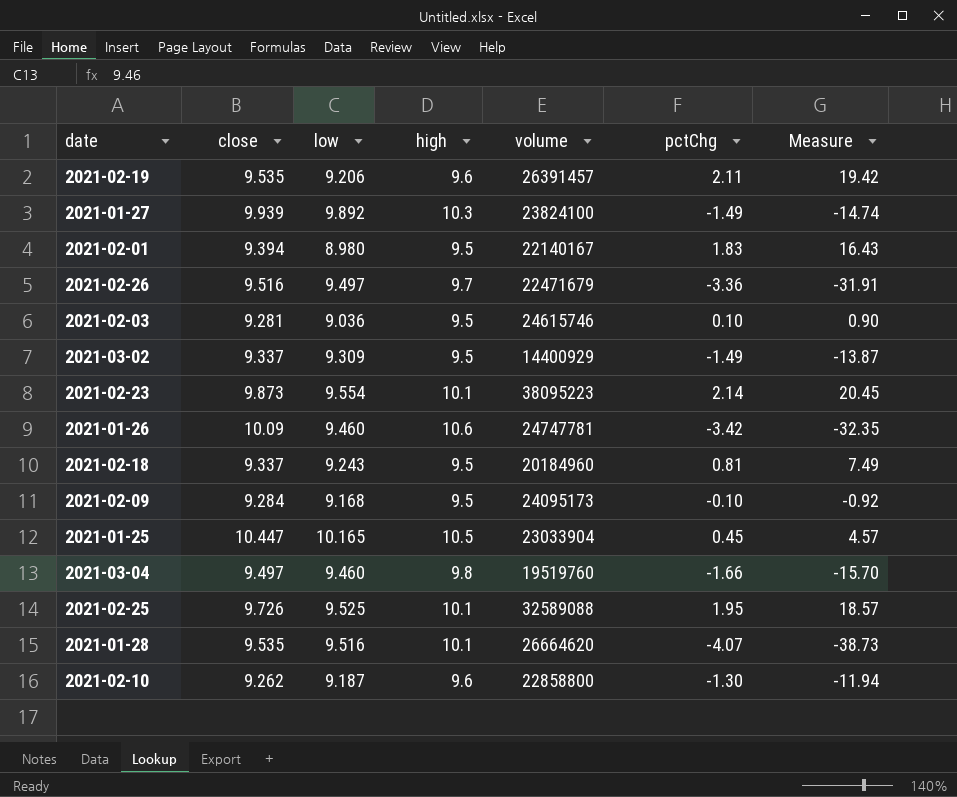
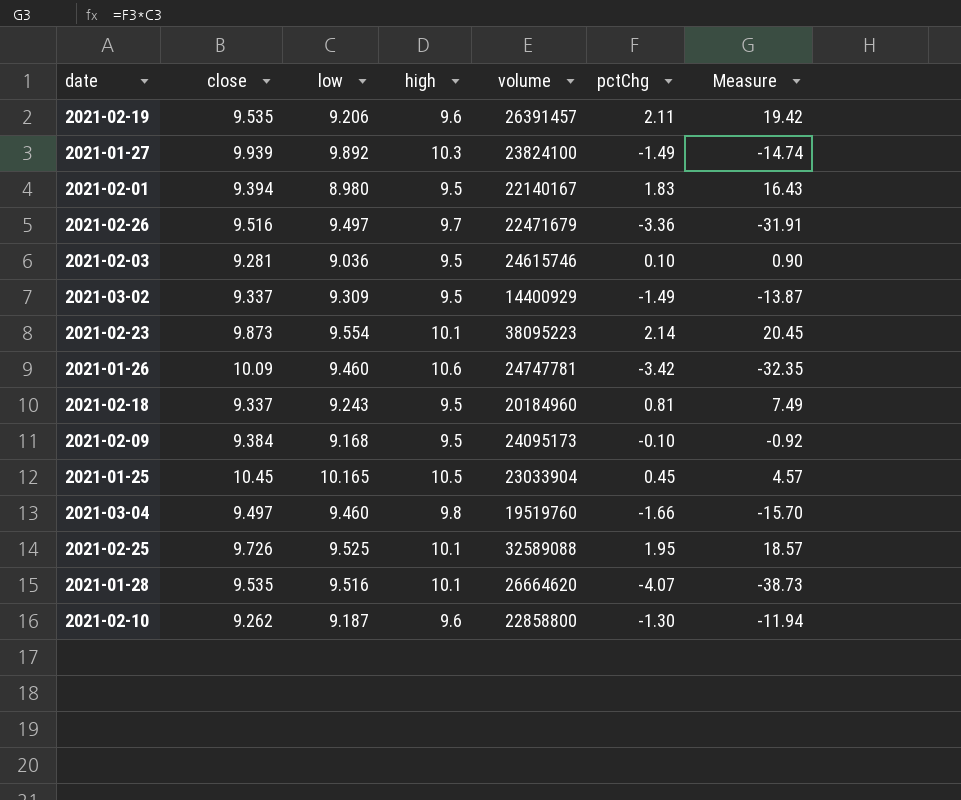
2021-02-09 | close: 9.284 -> 9.384
2021-01-25 | close: 10.447 -> 10.45

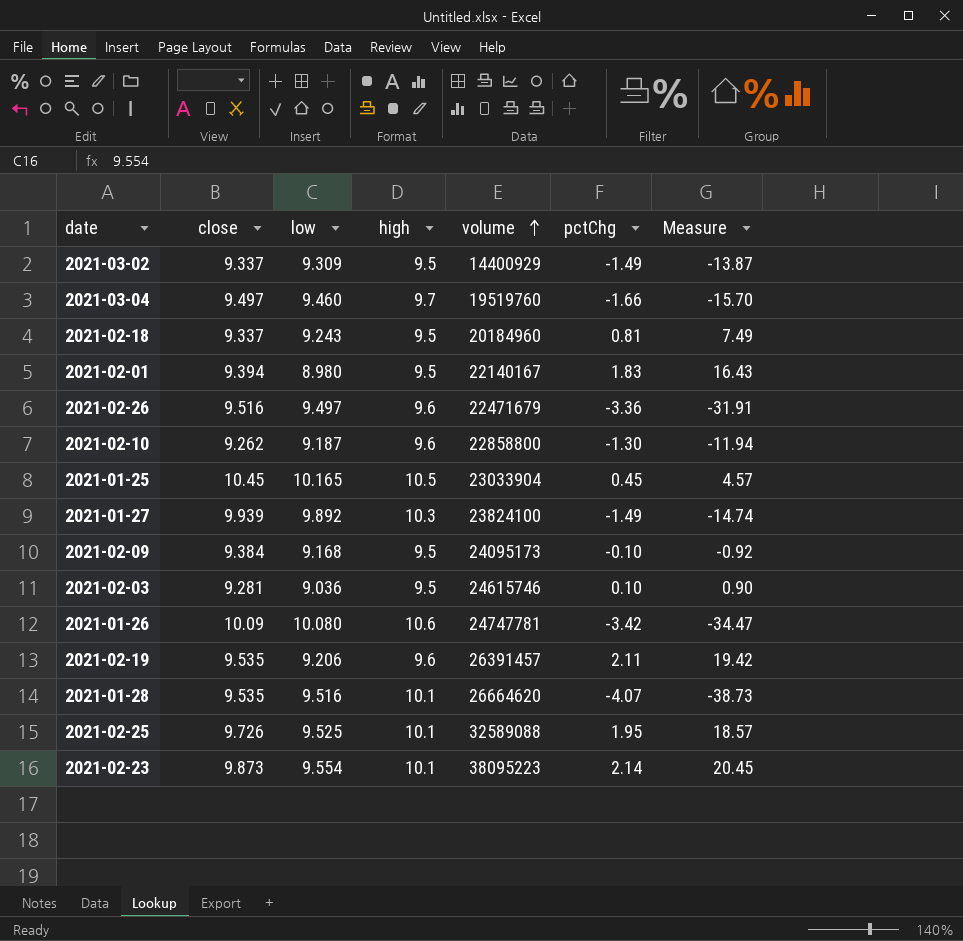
row order: none -> volume ascending
2021-03-04 | high: 9.8 -> 9.7
2021-02-26 | high: 9.7 -> 9.6
2021-01-26 | low: 9.460 -> 10.080
2021-01-26 | Measure: -32.35 -> -34.47

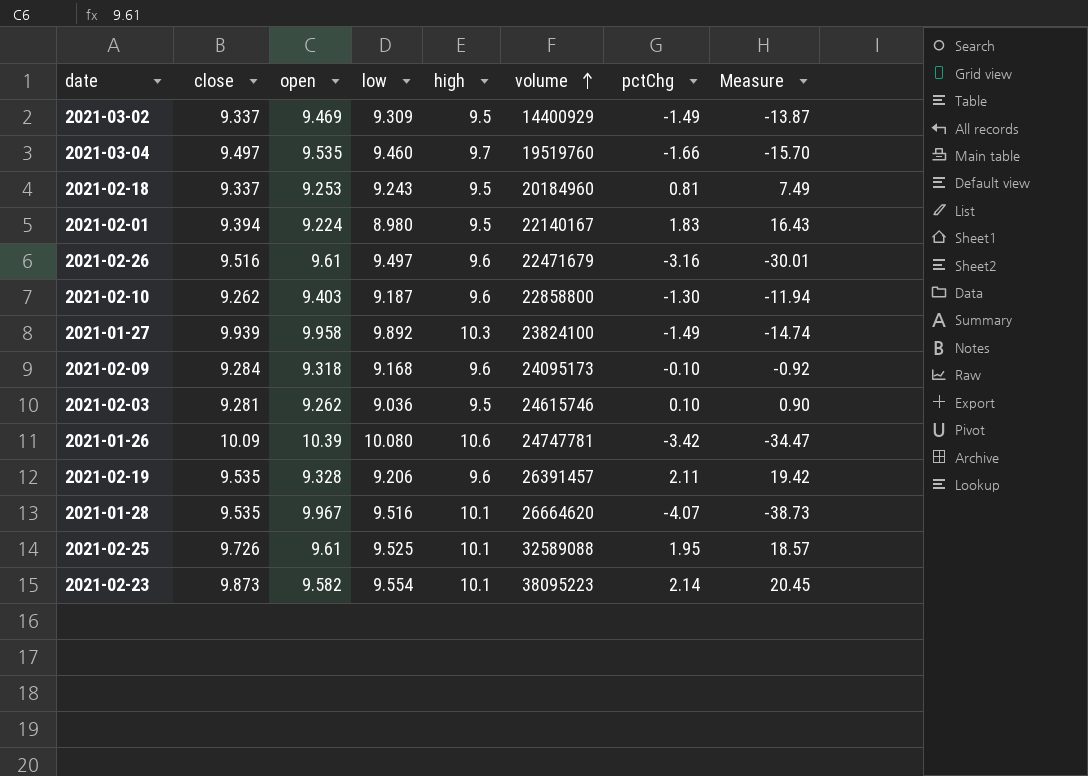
column open | position: none -> 3
row 2021-01-25: 10.45 | 10.165 | 10.5 | 23033904 | 0.45 | 4.57 -> none
2021-02-26 | pctChg: -3.36 -> -3.16
2021-02-26 | Measure: -31.91 -> -30.01
2021-02-09 | close: 9.384 -> 9.284
2021-02-09 | high: 9.5 -> 9.6

